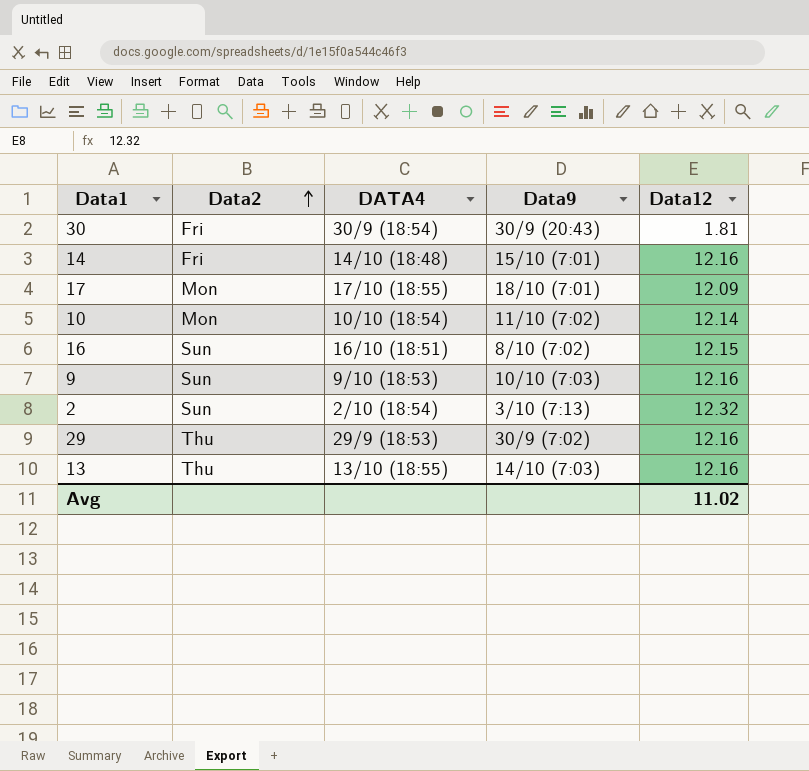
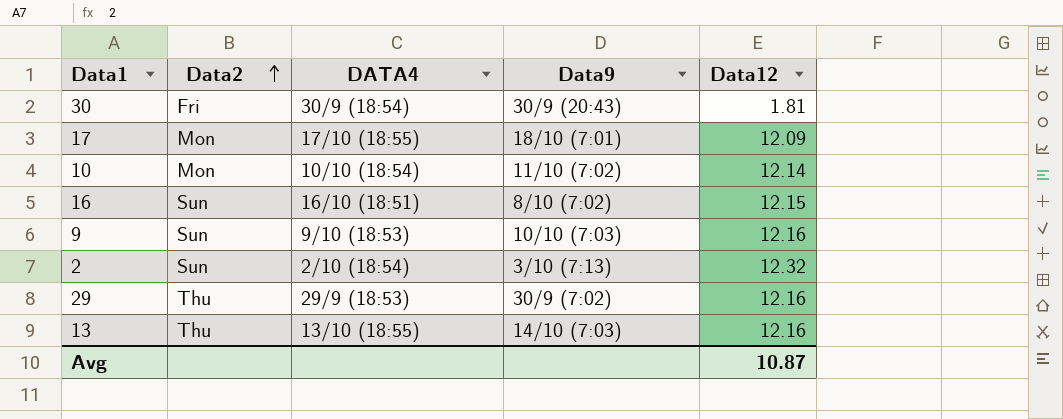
row 14: Fri | 14/10 (18:48) | 15/10 (7:01) | 12.16 -> none
Avg | Data12: 11.02 -> 10.87

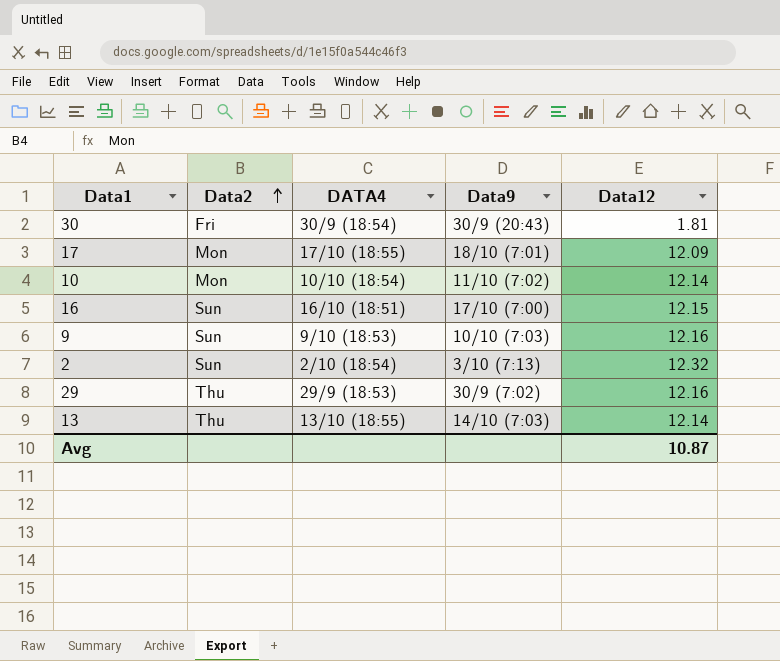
16 | Data9: 8/10 (7:02) -> 17/10 (7:00)
13 | Data12: 12.16 -> 12.14

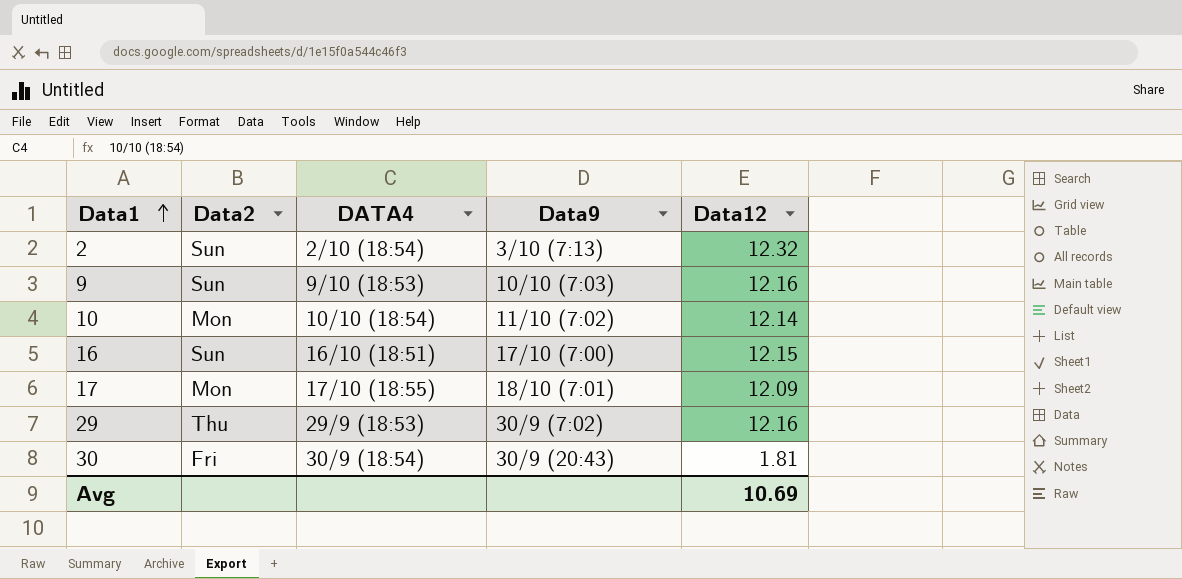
row order: Data2 ascending -> Data1 ascending
row 13: Thu | 13/10 (18:55) | 14/10 (7:03) | 12.14 -> none
Avg | Data12: 10.87 -> 10.69

